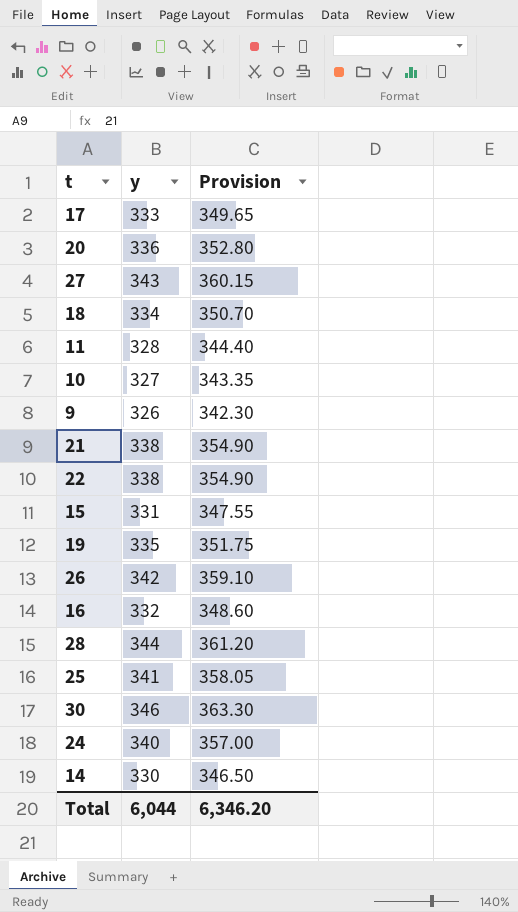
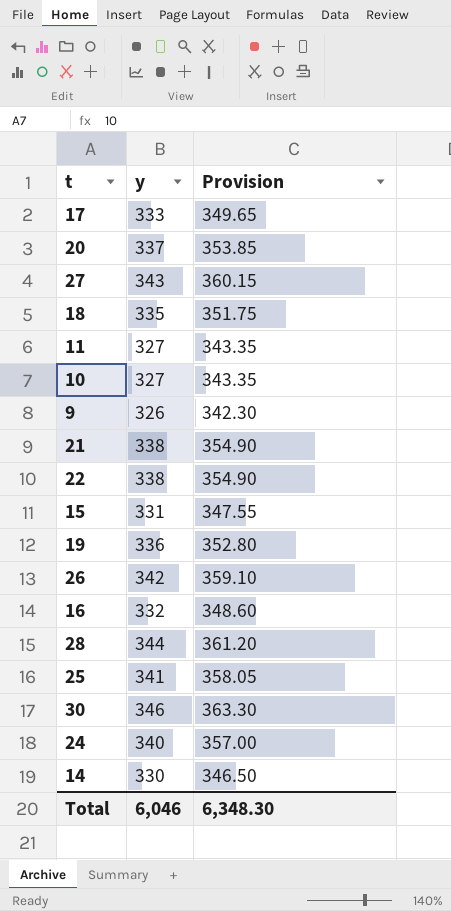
20 | y: 336 -> 337
20 | Provision: 352.80 -> 353.85
18 | y: 334 -> 335
18 | Provision: 350.70 -> 351.75
11 | y: 328 -> 327
11 | Provision: 344.40 -> 343.35
19 | y: 335 -> 336
19 | Provision: 351.75 -> 352.80
Total | y: 6,044 -> 6,046
Total | Provision: 6,346.20 -> 6,348.30

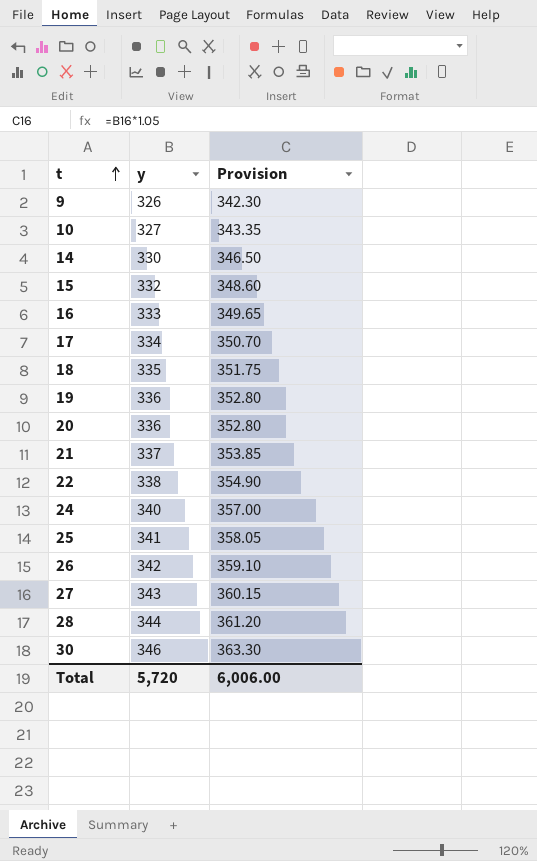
row order: none -> t ascending
row 11: 327 | 343.35 -> none
15 | y: 331 -> 332
15 | Provision: 347.55 -> 348.60
16 | y: 332 -> 333
16 | Provision: 348.60 -> 349.65
17 | y: 333 -> 334
17 | Provision: 349.65 -> 350.70
20 | y: 337 -> 336
20 | Provision: 353.85 -> 352.80
21 | y: 338 -> 337
21 | Provision: 354.90 -> 353.85
Total | y: 6,046 -> 5,720
Total | Provision: 6,348.30 -> 6,006.00

